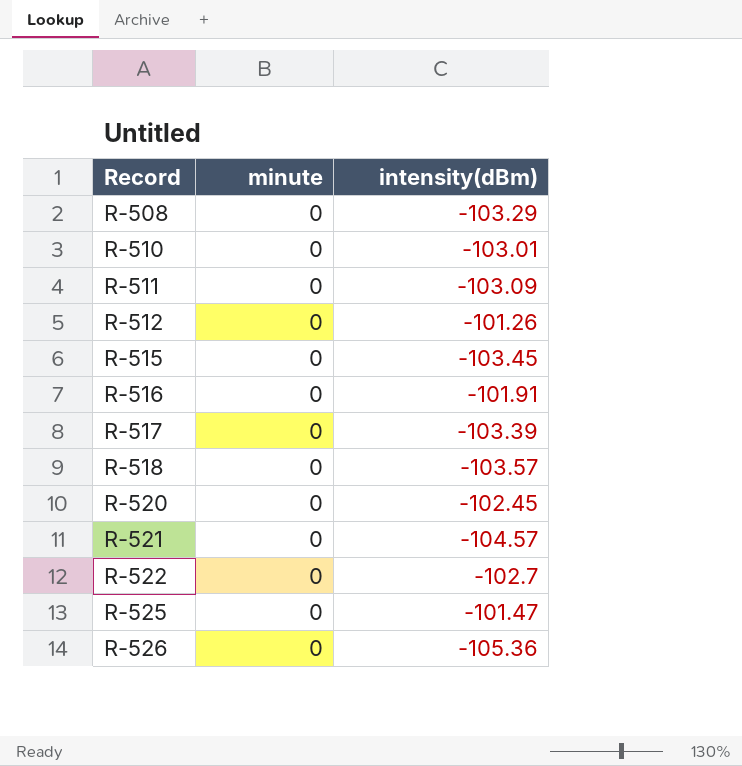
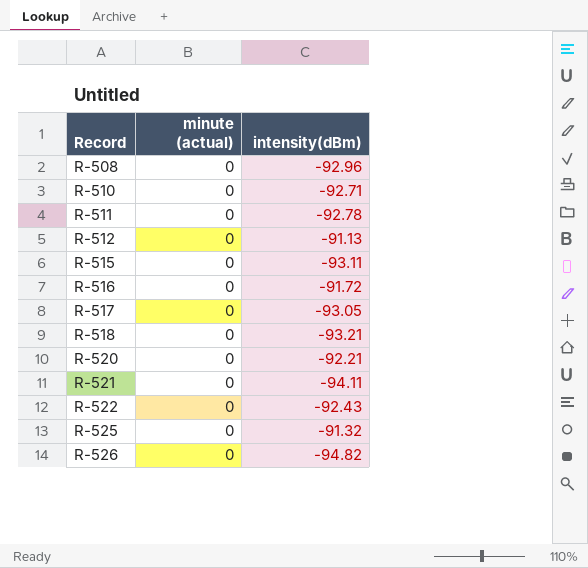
column name: minute -> minute (actual)
R-508 | intensity(dBm): -103.29 -> -92.96
R-510 | intensity(dBm): -103.01 -> -92.71
R-511 | intensity(dBm): -103.09 -> -92.78
R-512 | intensity(dBm): -101.26 -> -91.13
R-515 | intensity(dBm): -103.45 -> -93.11
R-516 | intensity(dBm): -101.91 -> -91.72
R-517 | intensity(dBm): -103.39 -> -93.05
R-518 | intensity(dBm): -103.57 -> -93.21
R-520 | intensity(dBm): -102.45 -> -92.21
R-521 | intensity(dBm): -104.57 -> -94.11
R-522 | intensity(dBm): -102.7 -> -92.43
R-525 | intensity(dBm): -101.47 -> -91.32
R-526 | intensity(dBm): -105.36 -> -94.82

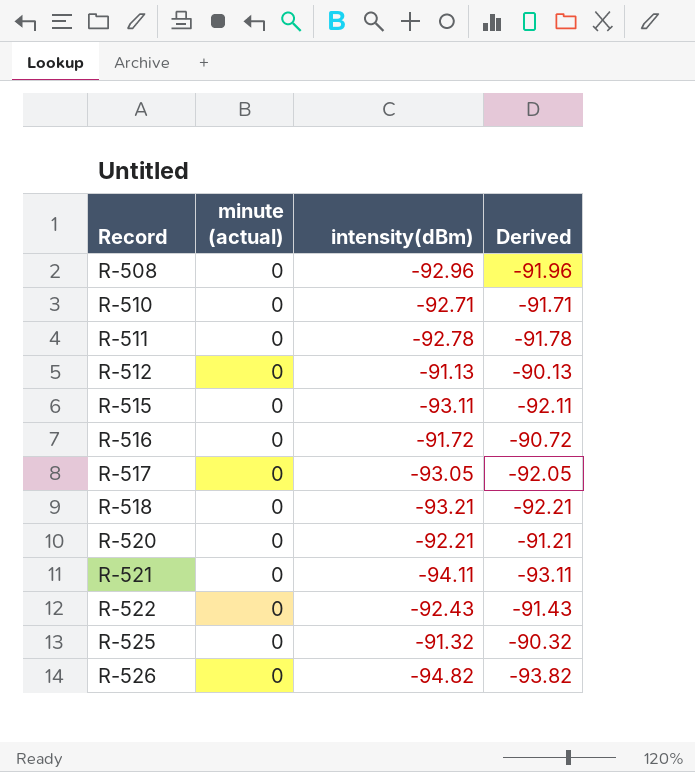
column Derived | formula: none -> [intensity(dBm)] + 1

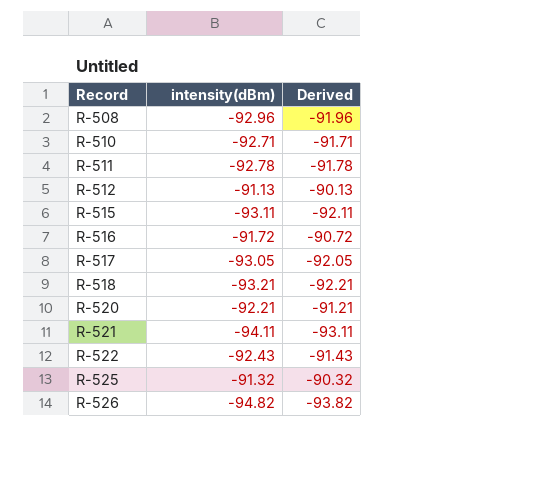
column minute (actual) | position: 2 -> none

